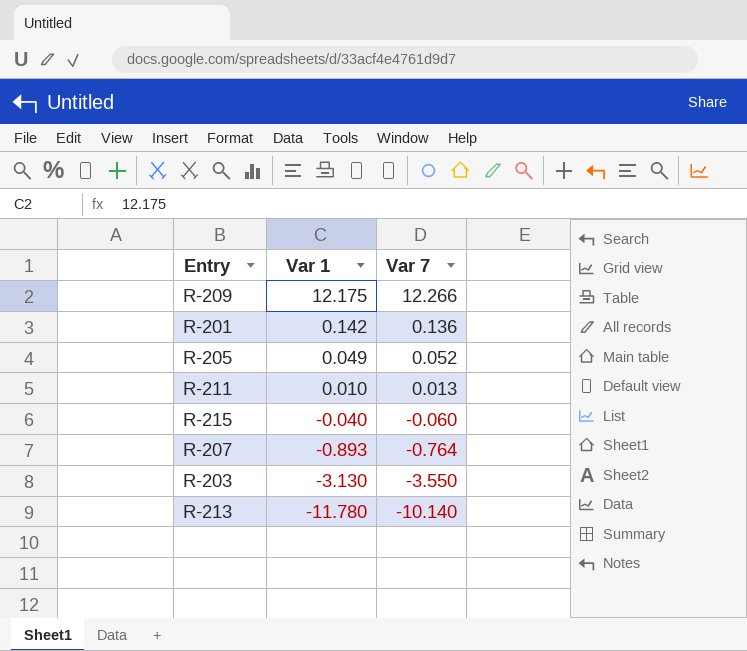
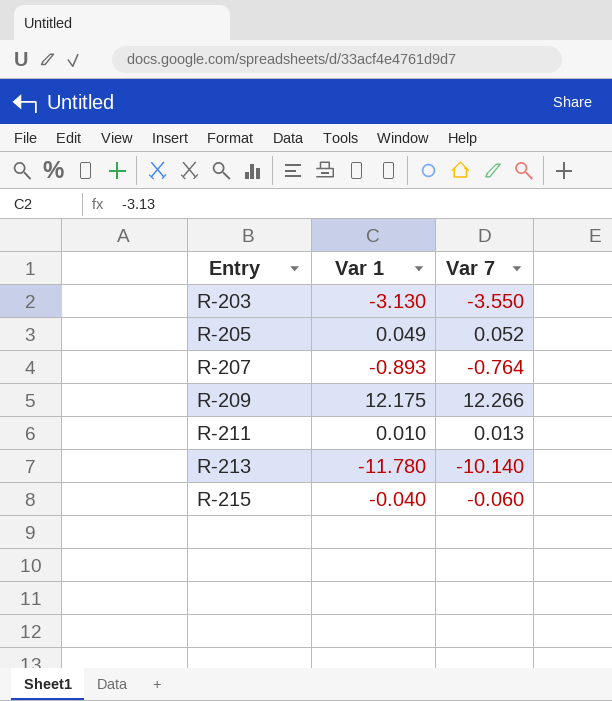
row order: Var 1 descending -> Entry ascending
row R-201: 0.142 | 0.136 -> none

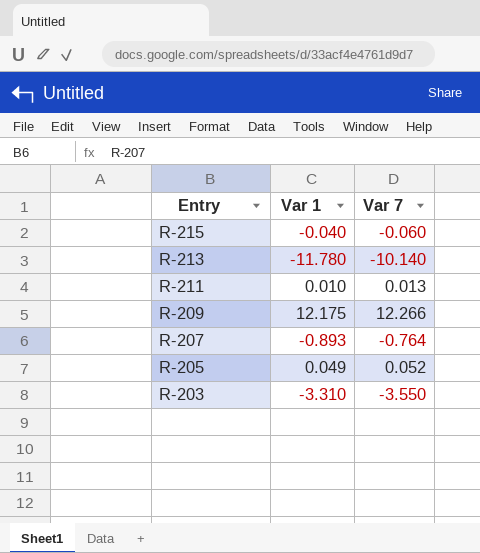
row order: Entry ascending -> Entry descending
R-203 | Var 1: -3.130 -> -3.310

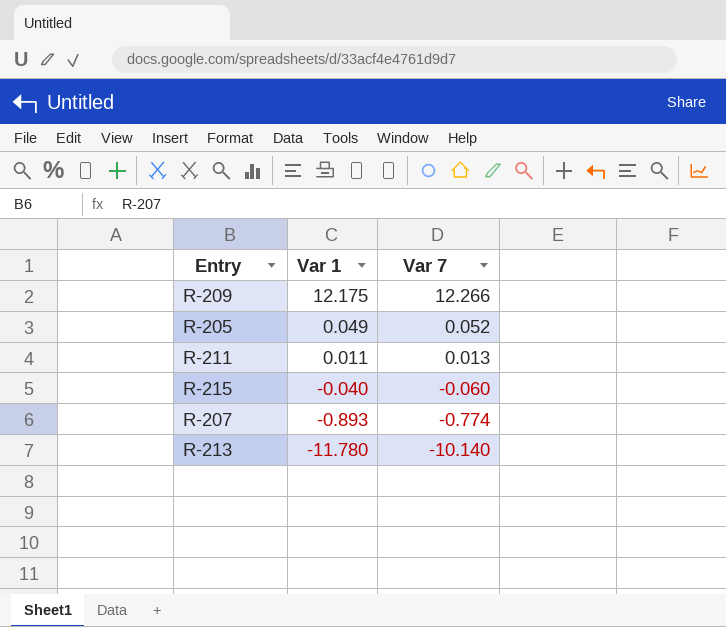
row order: Entry descending -> Var 1 descending
row R-203: -3.310 | -3.550 -> none
R-211 | Var 1: 0.010 -> 0.011
R-207 | Var 7: -0.764 -> -0.774

